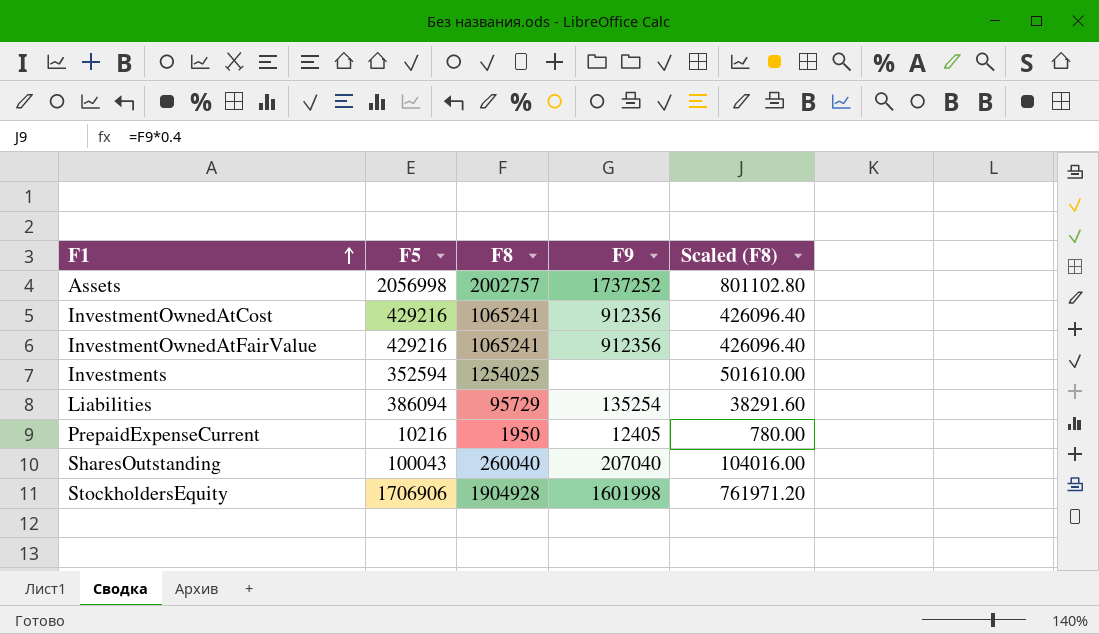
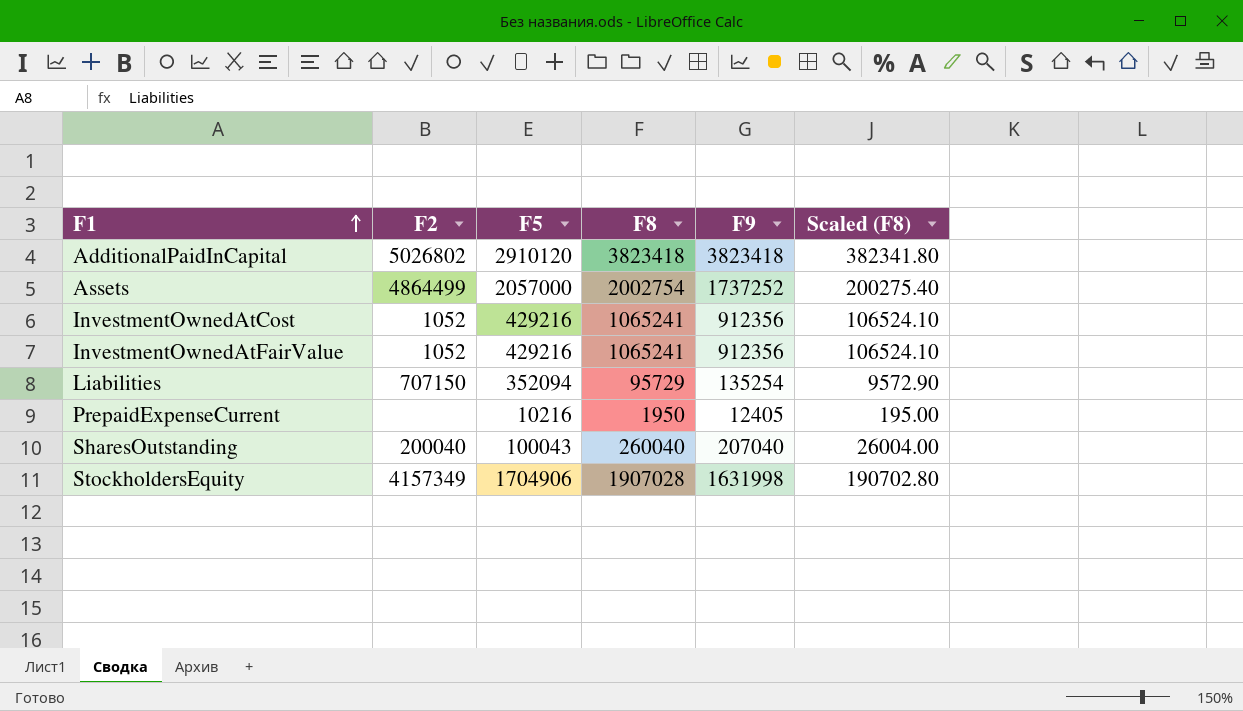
column F2 | position: none -> 2
column Scaled (F8) | formula: [F8] * 0.4 -> [F8] * 0.1
row Investments: 352594 | 1254025 | none | 501610.00 -> none
row AdditionalPaidInCapital: none -> 5026802 | 2910120 | 3823418 | 3823418 | 382341.80
Assets | F5: 2056998 -> 2057000
Assets | F8: 2002757 -> 2002754
Liabilities | F5: 386094 -> 352094
StockholdersEquity | F5: 1706906 -> 1704906
StockholdersEquity | F8: 1904928 -> 1907028
StockholdersEquity | F9: 1601998 -> 1631998

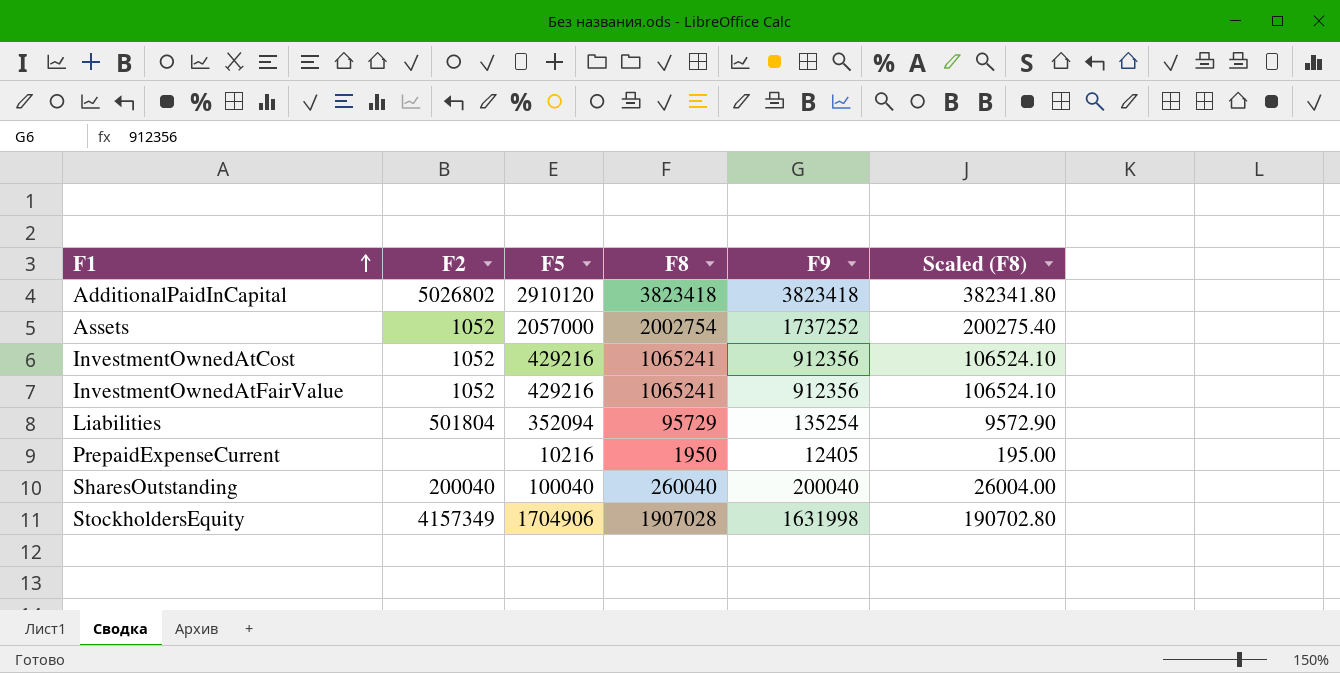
Assets | F2: 4864499 -> 1052
Liabilities | F2: 707150 -> 501804
SharesOutstanding | F5: 100043 -> 100040
SharesOutstanding | F9: 207040 -> 200040

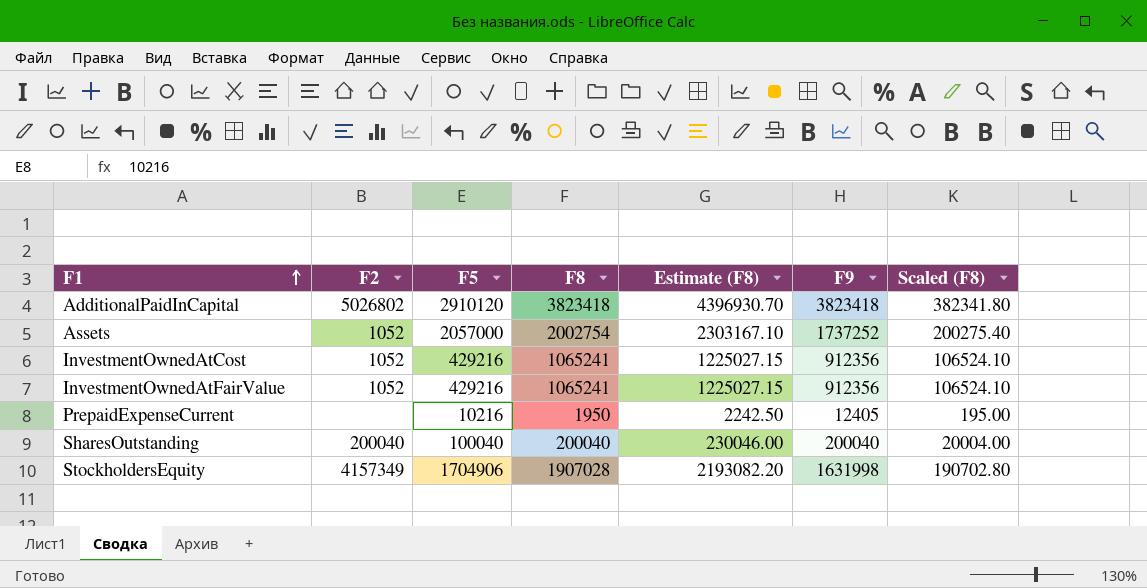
column Estimate (F8) | formula: none -> [F8] * 1.15
row Liabilities: 501804 | 352094 | 95729 | 135254 | 9572.90 -> none
SharesOutstanding | F8: 260040 -> 200040
SharesOutstanding | Scaled (F8): 26004.00 -> 20004.00

